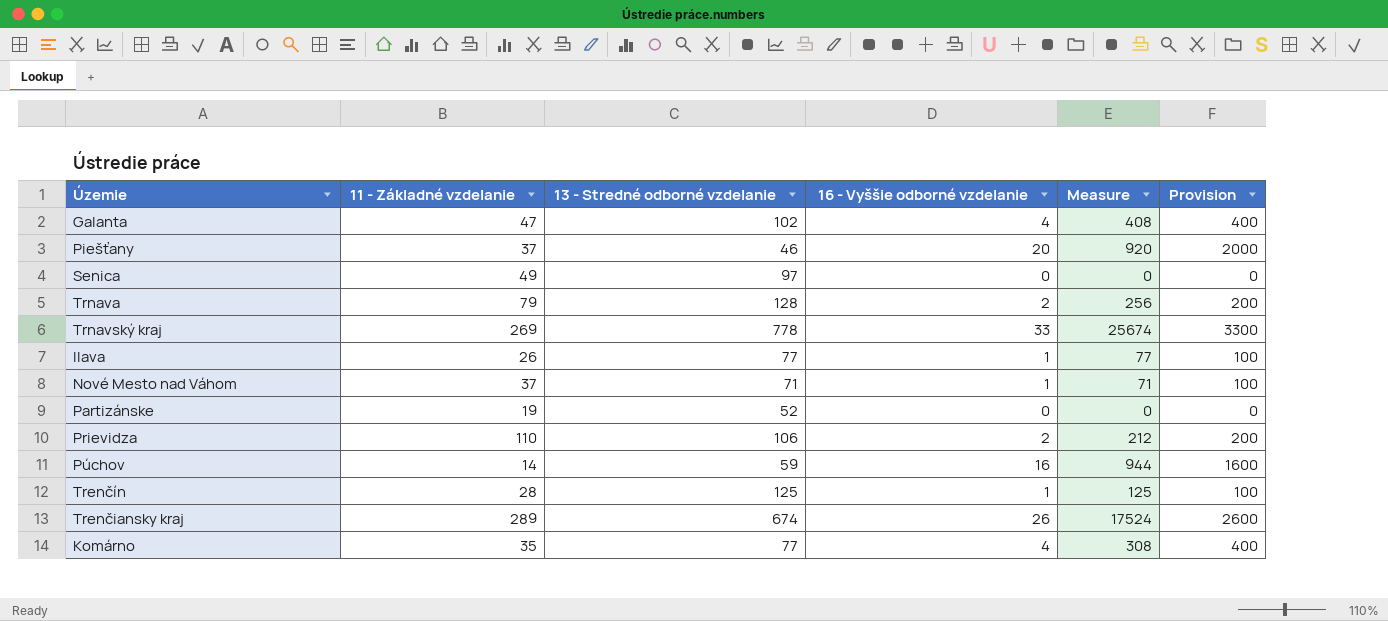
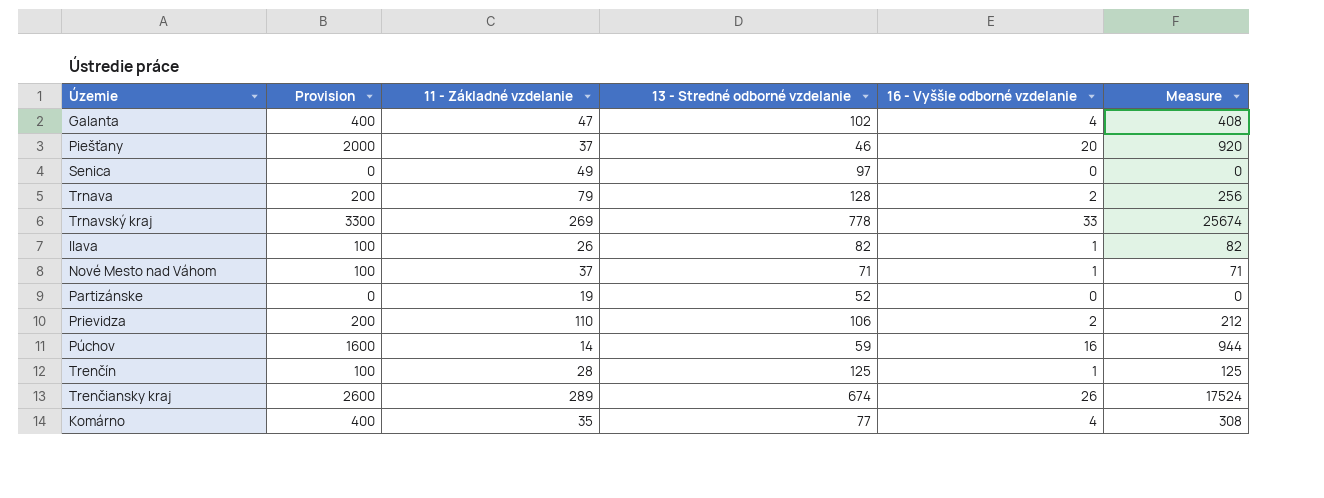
column Provision | position: 6 -> 2
Ilava | 13 - Stredné odborné vzdelanie: 77 -> 82
Ilava | Measure: 77 -> 82

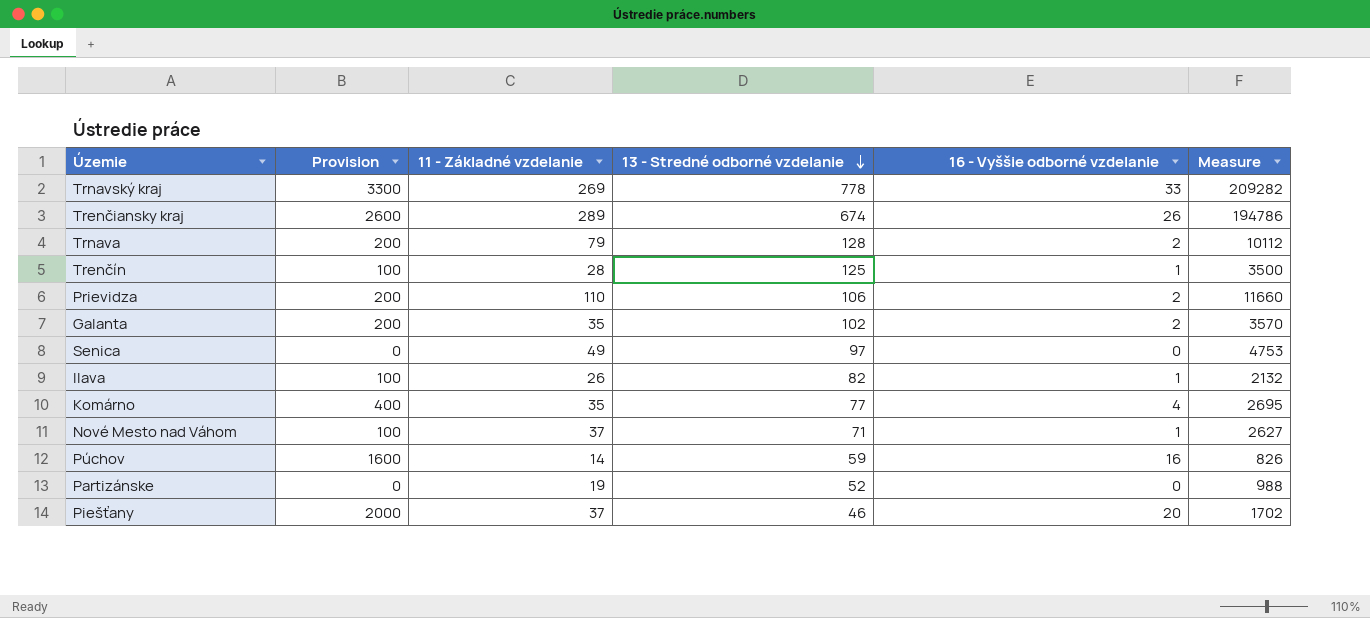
row order: none -> 13 - Stredné odborné vzdelanie descending
column Measure | formula: [13 - Stredné odborné vzdelanie] * [16 - Vyššie odborné vzdelanie] -> [11 - Základné vzdelanie] * [13 - Stredné odborné vzdelanie]
Galanta | Provision: 400 -> 200
Galanta | 11 - Základné vzdelanie: 47 -> 35
Galanta | 16 - Vyššie odborné vzdelanie: 4 -> 2

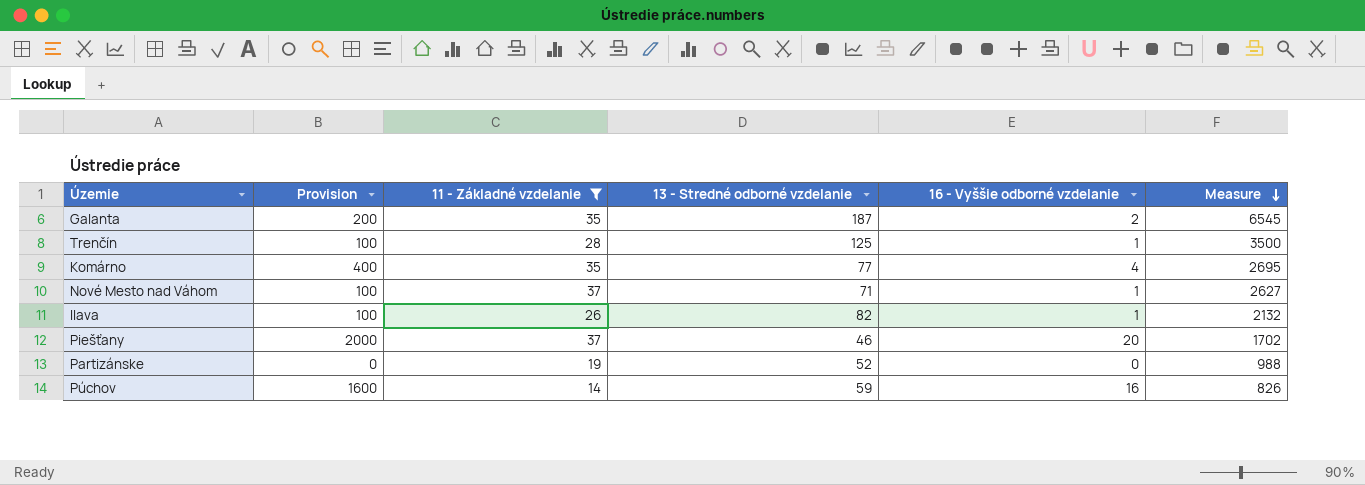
filter: none -> 11 - Základné vzdelanie <= 37
row order: 13 - Stredné odborné vzdelanie descending -> Measure descending
Galanta | 13 - Stredné odborné vzdelanie: 102 -> 187
Galanta | Measure: 3570 -> 6545

